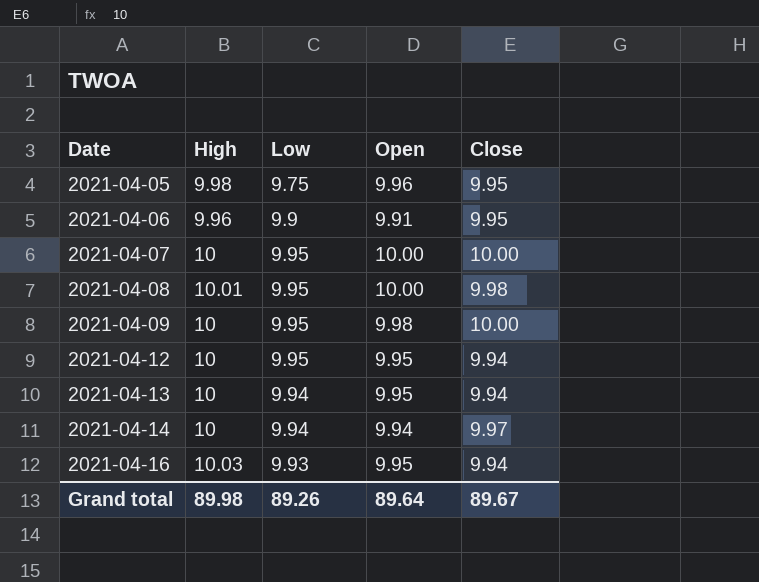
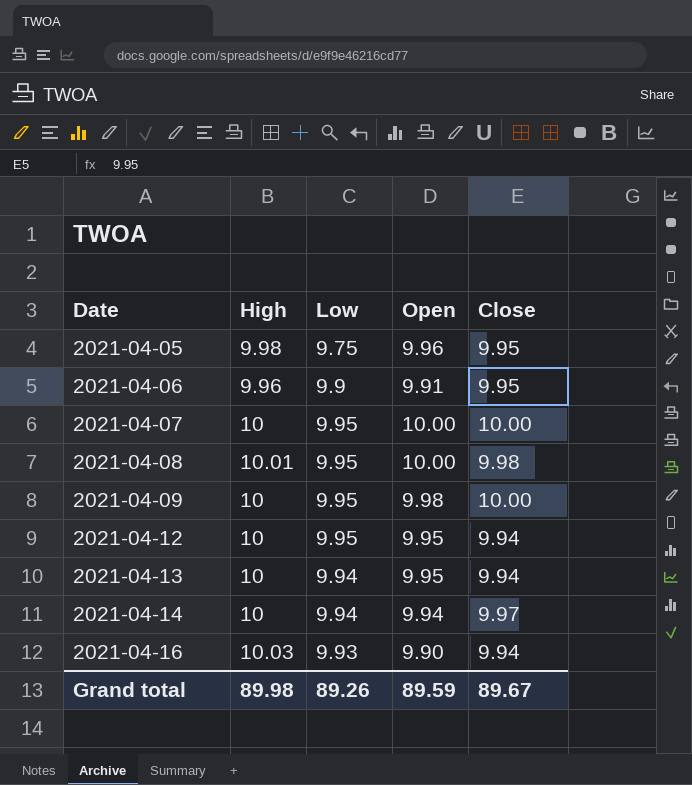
2021-04-16 | Open: 9.95 -> 9.90
Grand total | Open: 89.64 -> 89.59

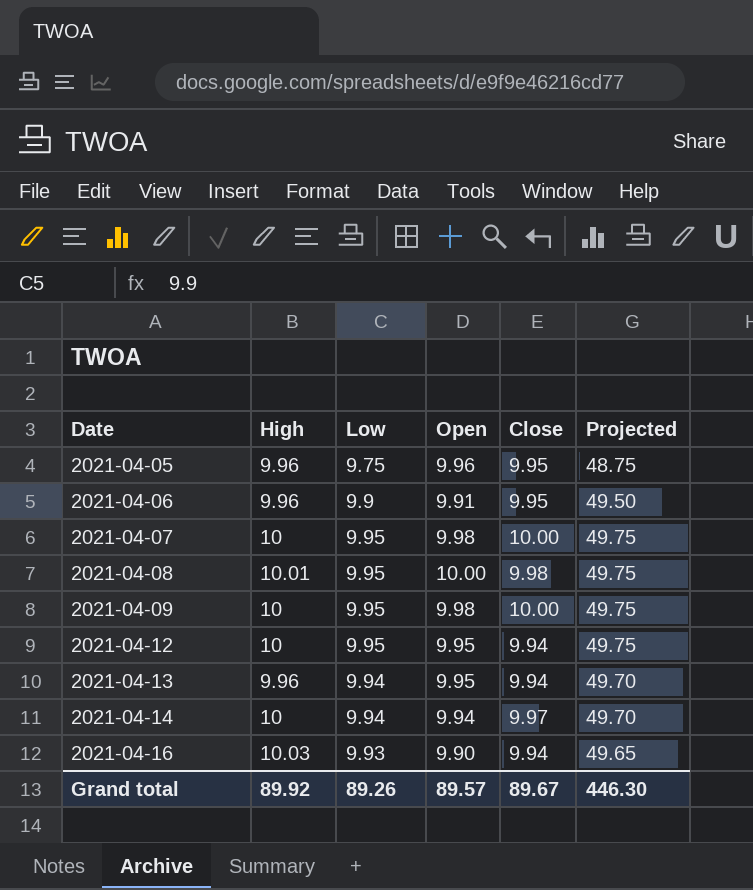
column Projected | formula: none -> [Low] * 5
2021-04-05 | High: 9.98 -> 9.96
2021-04-07 | Open: 10.00 -> 9.98
2021-04-13 | High: 10 -> 9.96
Grand total | High: 89.98 -> 89.92
Grand total | Open: 89.59 -> 89.57

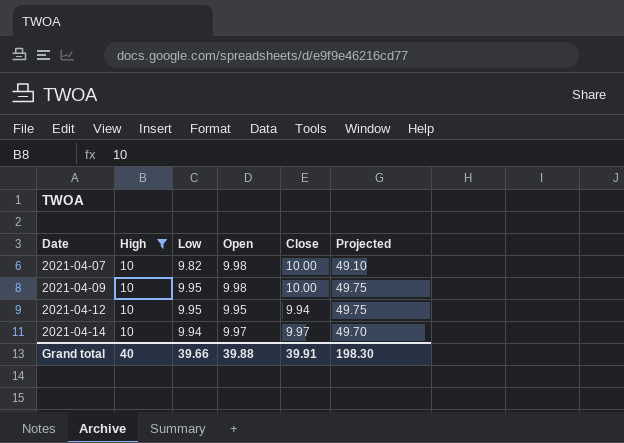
filter: none -> High = 10
2021-04-07 | Low: 9.95 -> 9.82
2021-04-07 | Projected: 49.75 -> 49.10
2021-04-14 | Open: 9.94 -> 9.97
Grand total | High: 89.92 -> 40
Grand total | Low: 89.26 -> 39.66
Grand total | Open: 89.57 -> 39.88
Grand total | Close: 89.67 -> 39.91
Grand total | Projected: 446.30 -> 198.30

